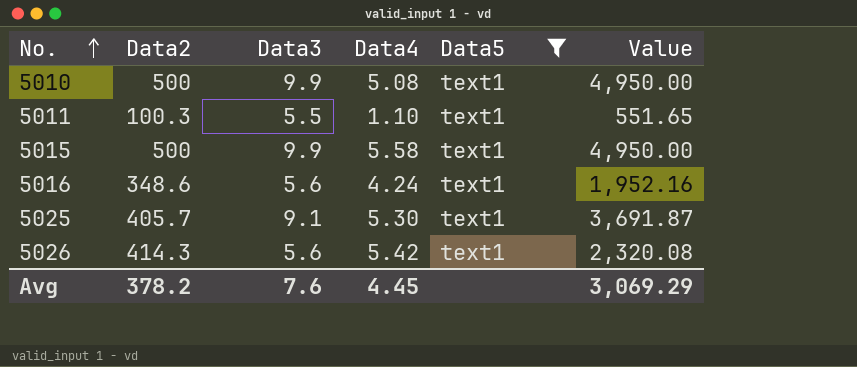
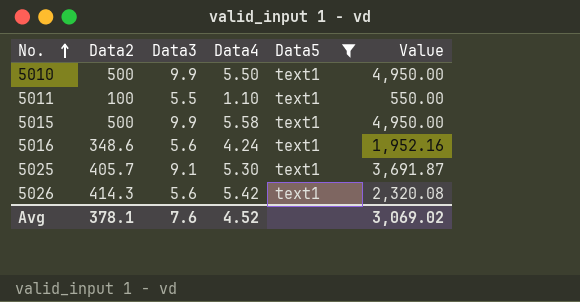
5010 | Data4: 5.08 -> 5.50
5011 | Data2: 100.3 -> 100
5011 | Value: 551.65 -> 550.00
Avg | Data2: 378.2 -> 378.1
Avg | Data4: 4.45 -> 4.52
Avg | Value: 3,069.29 -> 3,069.02

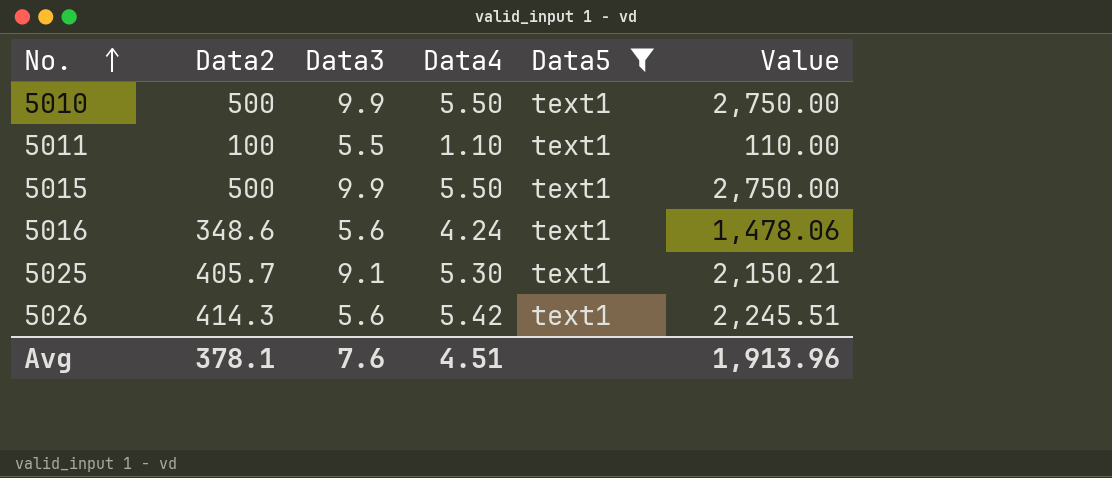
column Value | formula: [Data2] * [Data3] -> [Data2] * [Data4]
5015 | Data4: 5.58 -> 5.50
Avg | Data4: 4.52 -> 4.51
Avg | Value: 3,069.02 -> 1,913.96

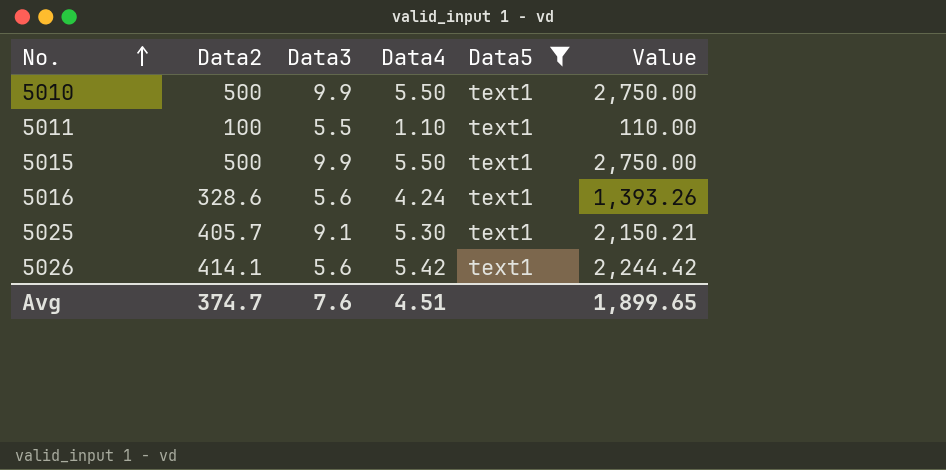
5016 | Data2: 348.6 -> 328.6
5016 | Value: 1,478.06 -> 1,393.26
5026 | Data2: 414.3 -> 414.1
5026 | Value: 2,245.51 -> 2,244.42
Avg | Data2: 378.1 -> 374.7
Avg | Value: 1,913.96 -> 1,899.65

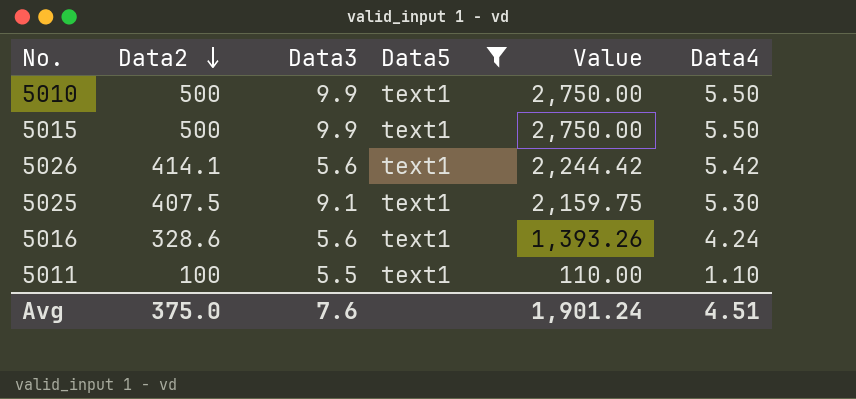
row order: No. ascending -> Data2 descending
column Data4 | position: 4 -> 6
5025 | Data2: 405.7 -> 407.5
5025 | Value: 2,150.21 -> 2,159.75
Avg | Data2: 374.7 -> 375.0
Avg | Value: 1,899.65 -> 1,901.24

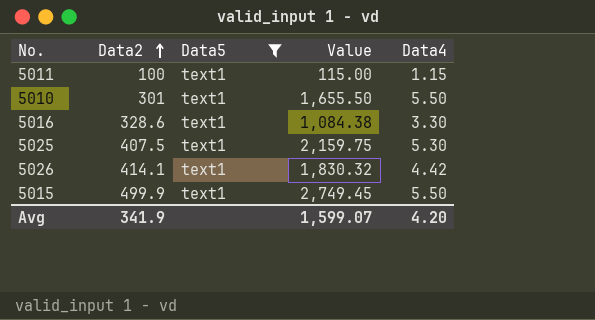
row order: Data2 descending -> Data2 ascending
column Data3 | position: 3 -> none
5011 | Value: 110.00 -> 115.00
5011 | Data4: 1.10 -> 1.15
5010 | Data2: 500 -> 301
5010 | Value: 2,750.00 -> 1,655.50
5016 | Value: 1,393.26 -> 1,084.38
5016 | Data4: 4.24 -> 3.30
5026 | Value: 2,244.42 -> 1,830.32
5026 | Data4: 5.42 -> 4.42
5015 | Data2: 500 -> 499.9
5015 | Value: 2,750.00 -> 2,749.45
Avg | Data2: 375.0 -> 341.9
Avg | Value: 1,901.24 -> 1,599.07
Avg | Data4: 4.51 -> 4.20

